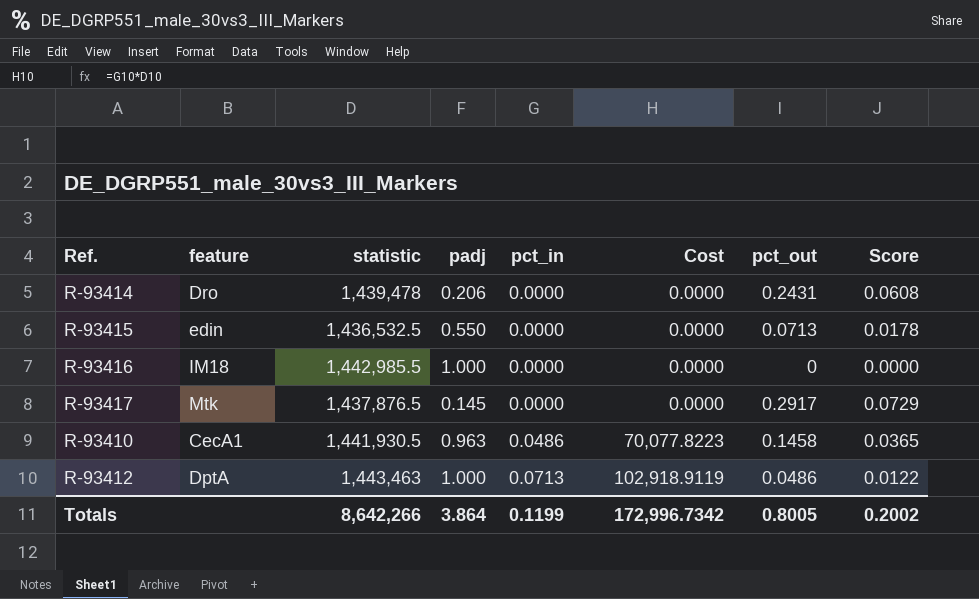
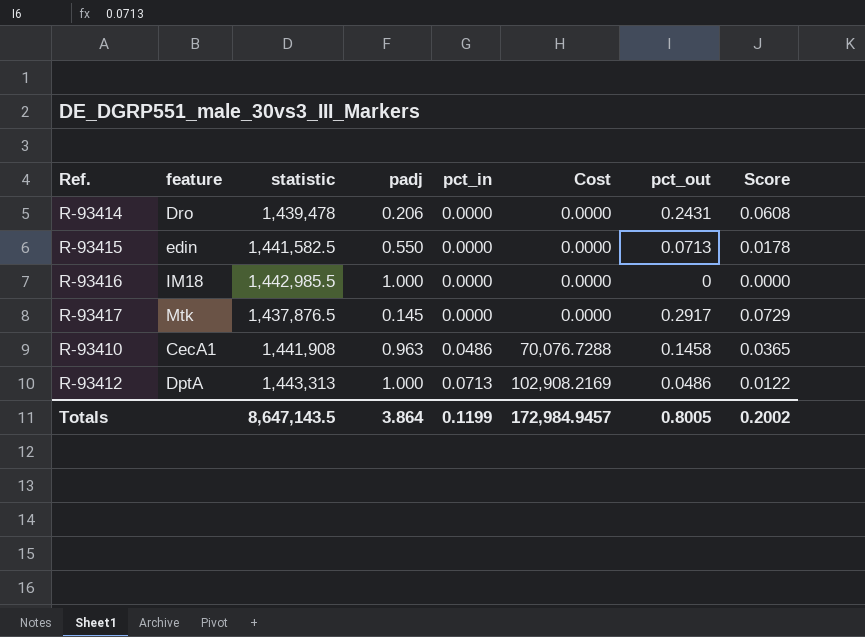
R-93415 | statistic: 1,436,532.5 -> 1,441,582.5
R-93410 | statistic: 1,441,930.5 -> 1,441,908
R-93410 | Cost: 70,077.8223 -> 70,076.7288
R-93412 | statistic: 1,443,463 -> 1,443,313
R-93412 | Cost: 102,918.9119 -> 102,908.2169
Totals | statistic: 8,642,266 -> 8,647,143.5
Totals | Cost: 172,996.7342 -> 172,984.9457

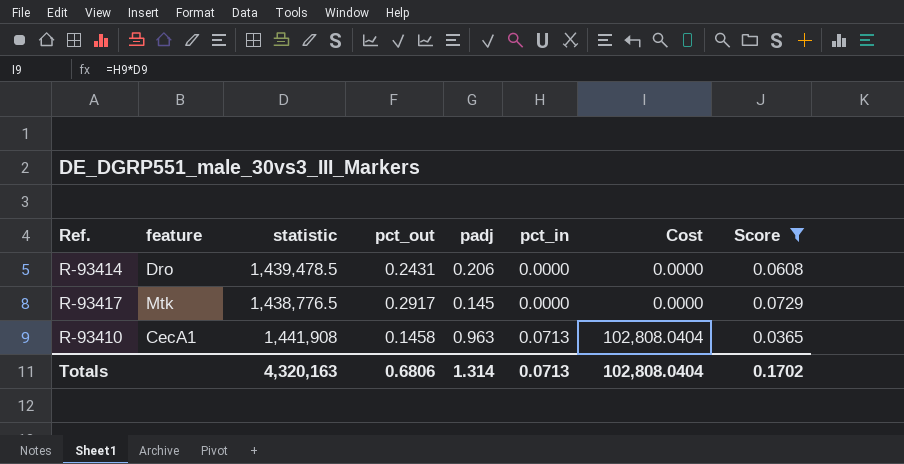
filter: none -> Score >= 0.0365
column pct_out | position: 7 -> 4
R-93414 | statistic: 1,439,478 -> 1,439,478.5
R-93417 | statistic: 1,437,876.5 -> 1,438,776.5
R-93410 | pct_in: 0.0486 -> 0.0713
R-93410 | Cost: 70,076.7288 -> 102,808.0404
Totals | statistic: 8,647,143.5 -> 4,320,163
Totals | pct_out: 0.8005 -> 0.6806
Totals | padj: 3.864 -> 1.314
Totals | pct_in: 0.1199 -> 0.0713
Totals | Cost: 172,984.9457 -> 102,808.0404
Totals | Score: 0.2002 -> 0.1702

